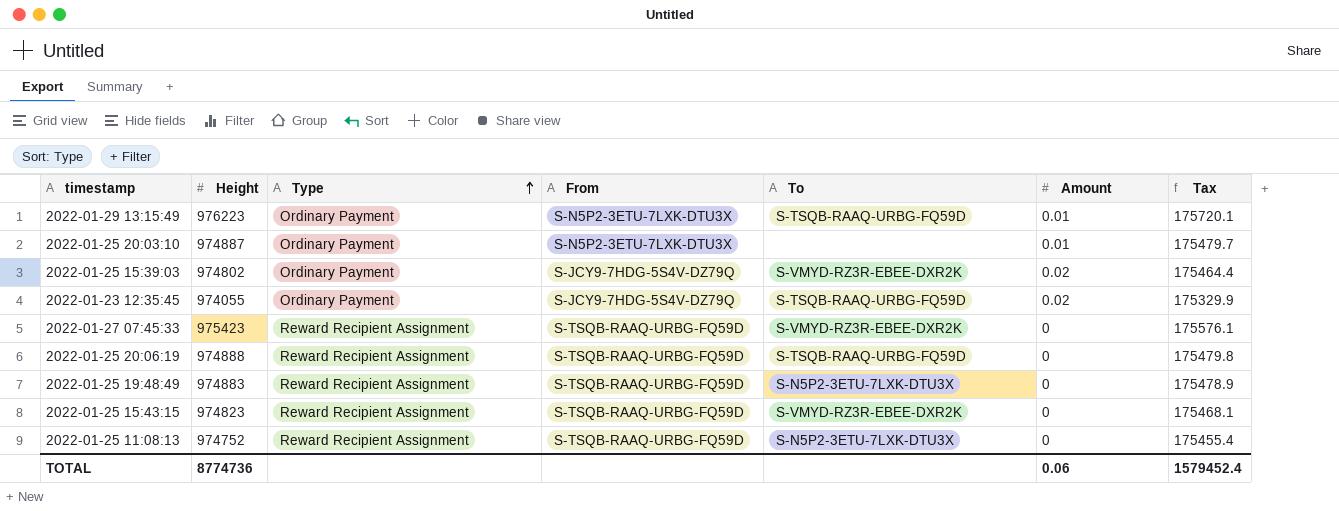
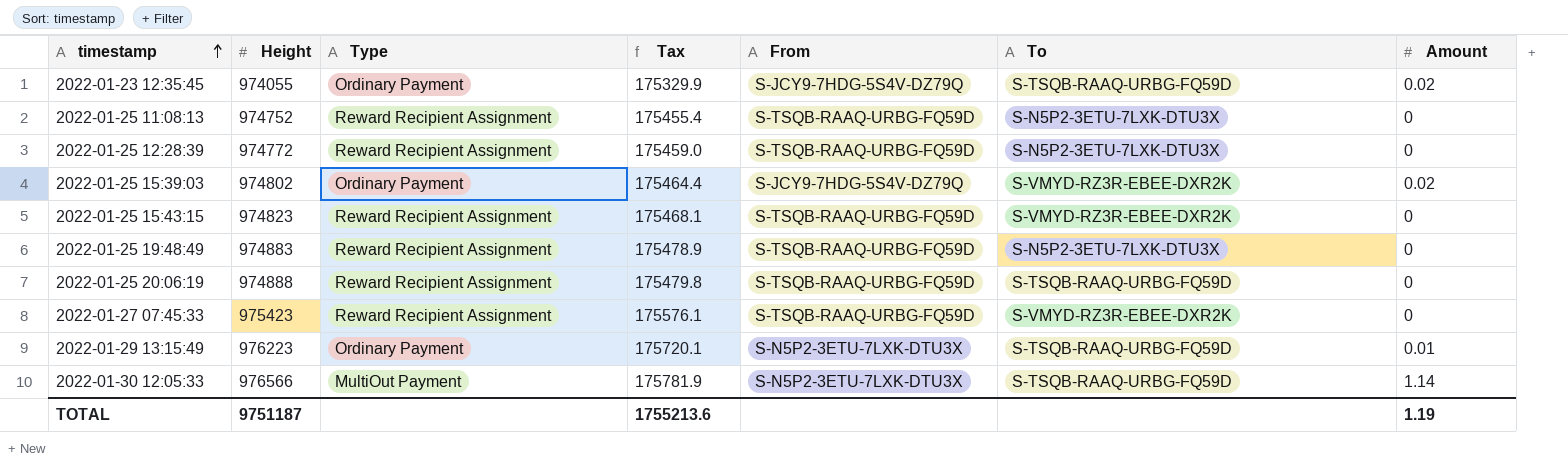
row order: Type ascending -> timestamp ascending
column Tax | position: 7 -> 4
row 2022-01-25 20:03:10: 974887 | Ordinary Payment | S-N5P2-3ETU-7LXK-DTU3X | none | 0.01 | 175479.7 -> none
row 2022-01-25 12:28:39: none -> 974772 | Reward Recipient Assignment | 175459.0 | S-TSQB-RAAQ-URBG-FQ59D | S-N5P2-3ETU-7LXK-DTU3X | 0
row 2022-01-30 12:05:33: none -> 976566 | MultiOut Payment | 175781.9 | S-N5P2-3ETU-7LXK-DTU3X | S-TSQB-RAAQ-URBG-FQ59D | 1.14
TOTAL | Height: 8774736 -> 9751187
TOTAL | Tax: 1579452.4 -> 1755213.6
TOTAL | Amount: 0.06 -> 1.19

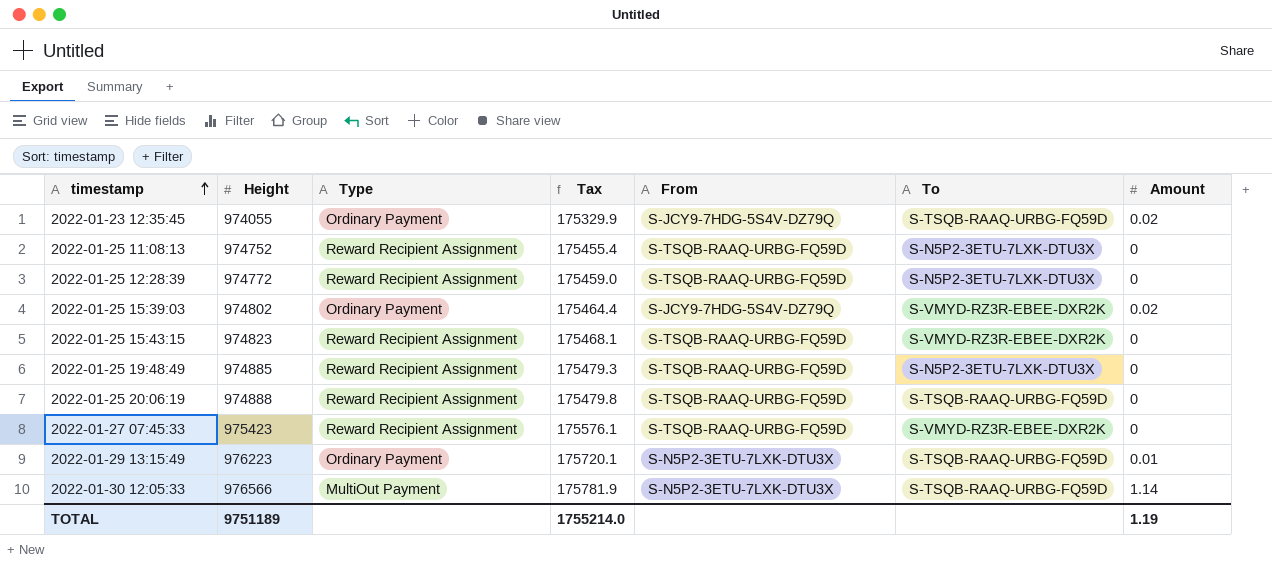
2022-01-25 19:48:49 | Height: 974883 -> 974885
2022-01-25 19:48:49 | Tax: 175478.9 -> 175479.3
TOTAL | Height: 9751187 -> 9751189
TOTAL | Tax: 1755213.6 -> 1755214.0

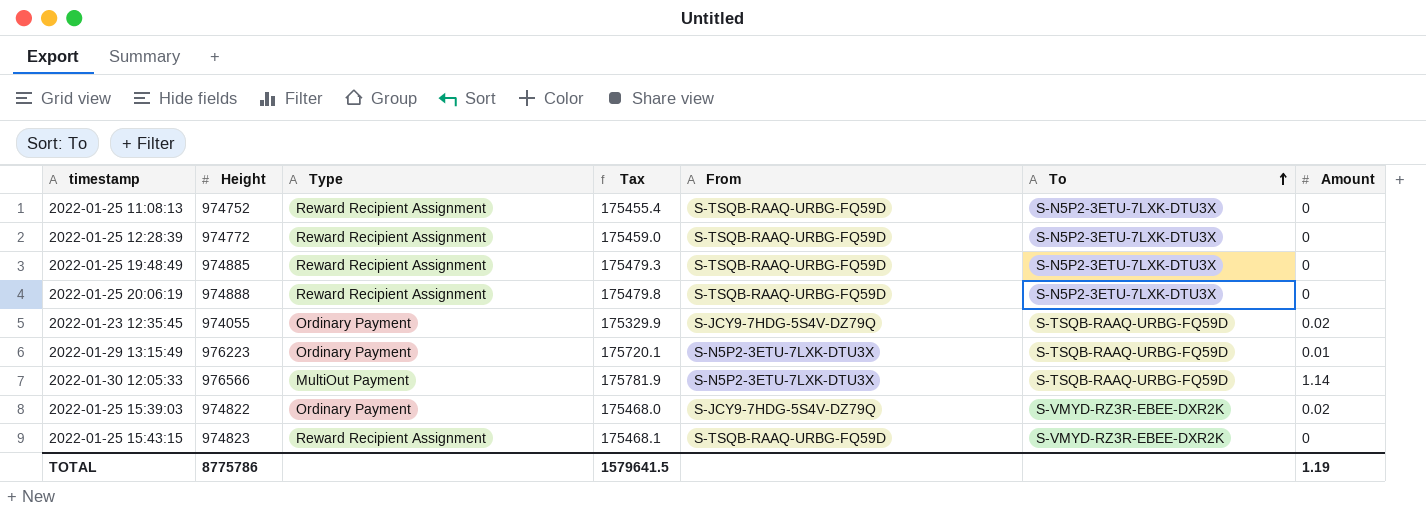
row order: timestamp ascending -> To ascending
row 2022-01-27 07:45:33: 975423 | Reward Recipient Assignment | 175576.1 | S-TSQB-RAAQ-URBG-FQ59D | S-VMYD-RZ3R-EBEE-DXR2K | 0 -> none
2022-01-25 20:06:19 | To: S-TSQB-RAAQ-URBG-FQ59D -> S-N5P2-3ETU-7LXK-DTU3X
2022-01-25 15:39:03 | Height: 974802 -> 974822
2022-01-25 15:39:03 | Tax: 175464.4 -> 175468.0
TOTAL | Height: 9751189 -> 8775786
TOTAL | Tax: 1755214.0 -> 1579641.5

